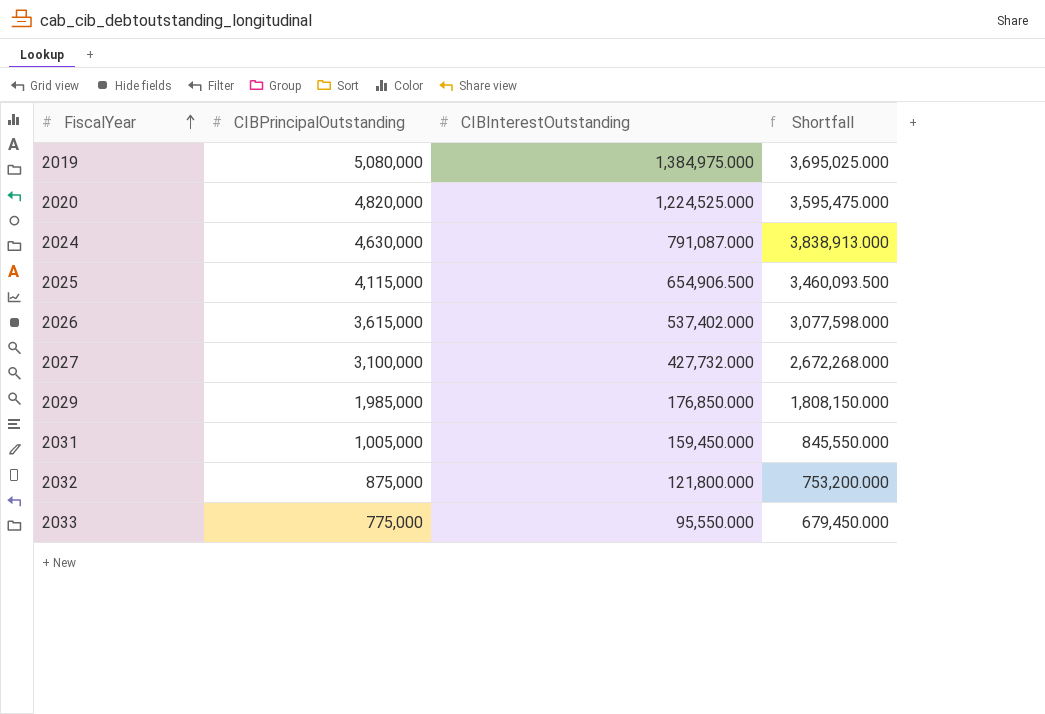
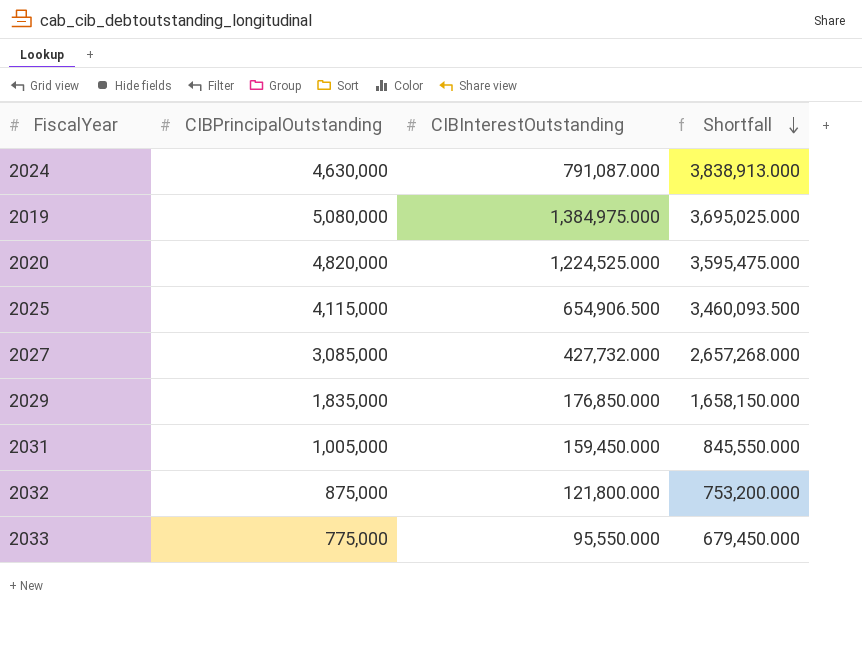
row order: FiscalYear ascending -> Shortfall descending
row 2026: 3,615,000 | 537,402.000 | 3,077,598.000 -> none
2027 | CIBPrincipalOutstanding: 3,100,000 -> 3,085,000
2027 | Shortfall: 2,672,268.000 -> 2,657,268.000
2029 | CIBPrincipalOutstanding: 1,985,000 -> 1,835,000
2029 | Shortfall: 1,808,150.000 -> 1,658,150.000

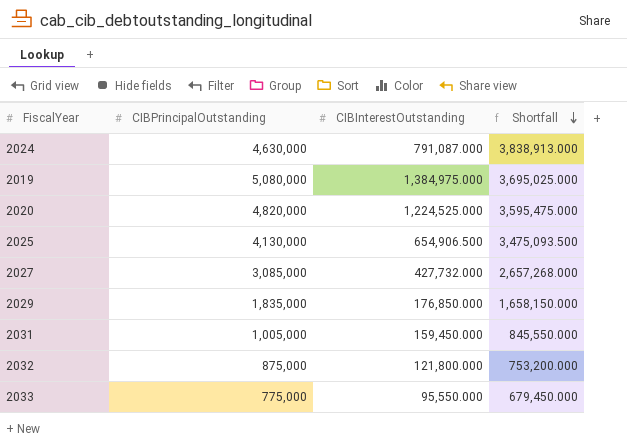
2025 | CIBPrincipalOutstanding: 4,115,000 -> 4,130,000
2025 | Shortfall: 3,460,093.500 -> 3,475,093.500

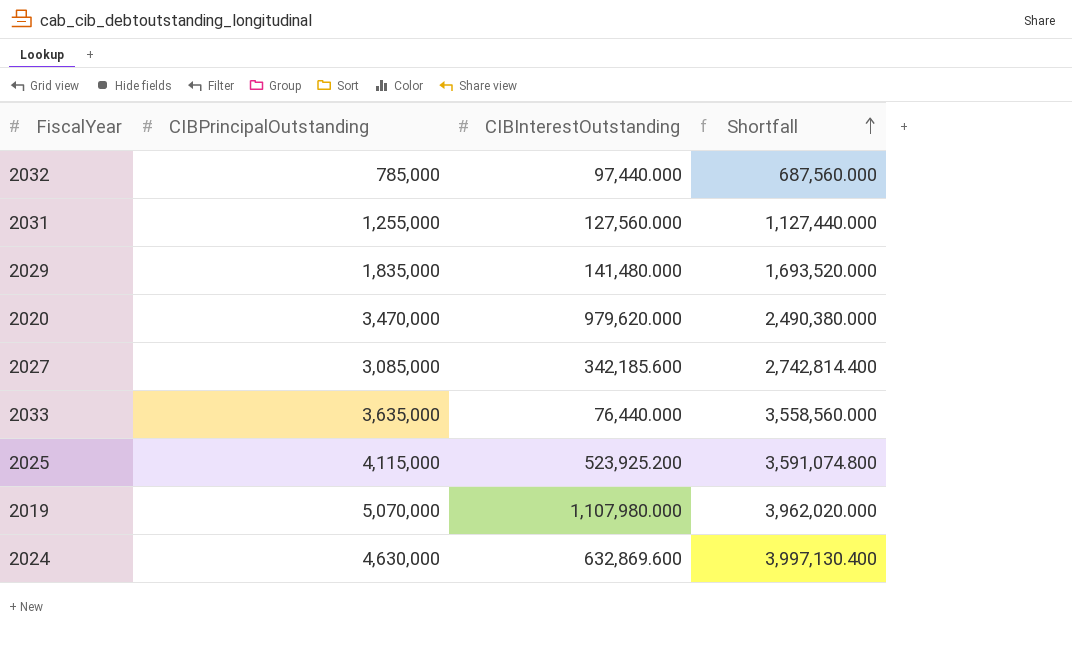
row order: Shortfall descending -> Shortfall ascending
2032 | CIBPrincipalOutstanding: 875,000 -> 785,000
2032 | CIBInterestOutstanding: 121,800.000 -> 97,440.000
2032 | Shortfall: 753,200.000 -> 687,560.000
2031 | CIBPrincipalOutstanding: 1,005,000 -> 1,255,000
2031 | CIBInterestOutstanding: 159,450.000 -> 127,560.000
2031 | Shortfall: 845,550.000 -> 1,127,440.000
2029 | CIBInterestOutstanding: 176,850.000 -> 141,480.000
2029 | Shortfall: 1,658,150.000 -> 1,693,520.000
2020 | CIBPrincipalOutstanding: 4,820,000 -> 3,470,000
2020 | CIBInterestOutstanding: 1,224,525.000 -> 979,620.000
2020 | Shortfall: 3,595,475.000 -> 2,490,380.000
2027 | CIBInterestOutstanding: 427,732.000 -> 342,185.600
2027 | Shortfall: 2,657,268.000 -> 2,742,814.400
2033 | CIBPrincipalOutstanding: 775,000 -> 3,635,000
2033 | CIBInterestOutstanding: 95,550.000 -> 76,440.000
2033 | Shortfall: 679,450.000 -> 3,558,560.000
2025 | CIBPrincipalOutstanding: 4,130,000 -> 4,115,000
2025 | CIBInterestOutstanding: 654,906.500 -> 523,925.200
2025 | Shortfall: 3,475,093.500 -> 3,591,074.800
2019 | CIBPrincipalOutstanding: 5,080,000 -> 5,070,000
2019 | CIBInterestOutstanding: 1,384,975.000 -> 1,107,980.000
2019 | Shortfall: 3,695,025.000 -> 3,962,020.000
2024 | CIBInterestOutstanding: 791,087.000 -> 632,869.600
2024 | Shortfall: 3,838,913.000 -> 3,997,130.400

